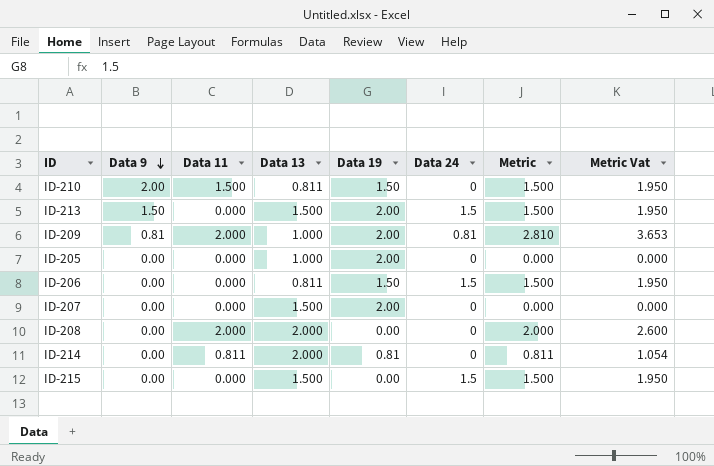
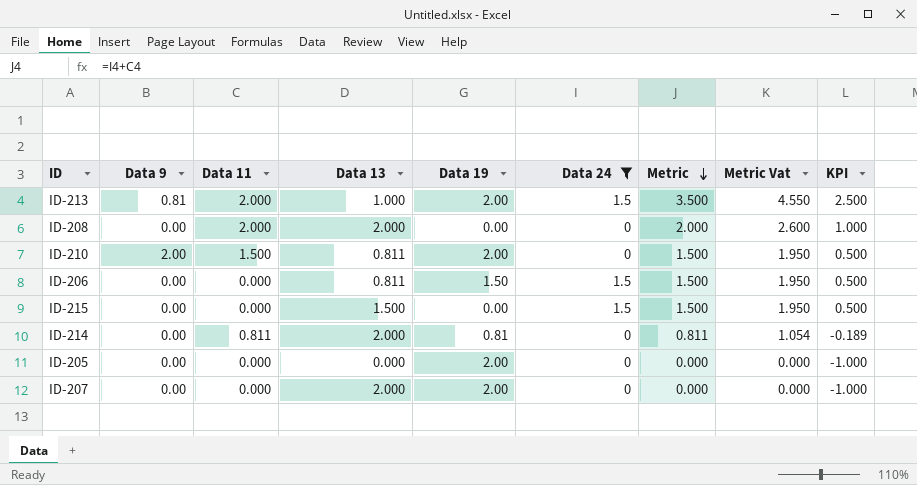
filter: none -> Data 24 != 0.81
row order: Data 9 descending -> Metric descending
column KPI | formula: none -> [Metric] - 1
ID-213 | Data 9: 1.50 -> 0.81
ID-213 | Data 11: 0.000 -> 2.000
ID-213 | Data 13: 1.500 -> 1.000
ID-213 | Metric: 1.500 -> 3.500
ID-213 | Metric Vat: 1.950 -> 4.550
ID-210 | Data 19: 1.50 -> 2.00
ID-205 | Data 13: 1.000 -> 0.000
ID-207 | Data 13: 1.500 -> 2.000

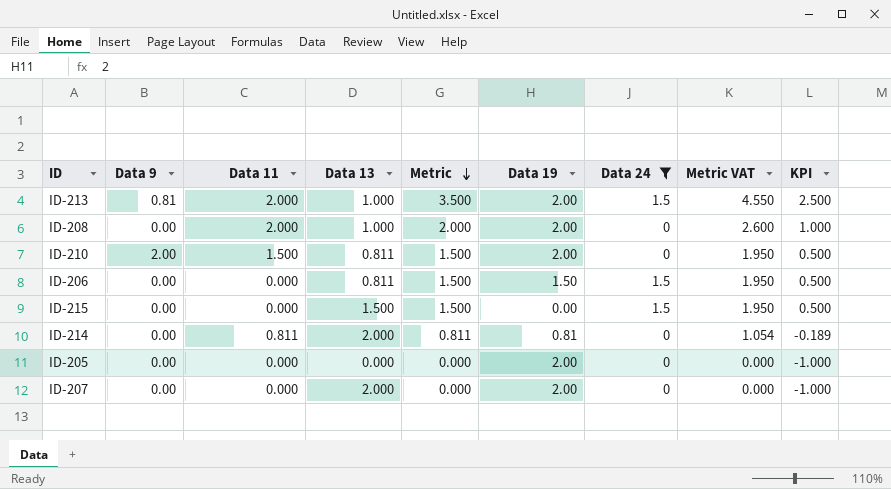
column Metric | position: 7 -> 5
column name: Metric Vat -> Metric VAT
ID-208 | Data 13: 2.000 -> 1.000
ID-208 | Data 19: 0.00 -> 2.00

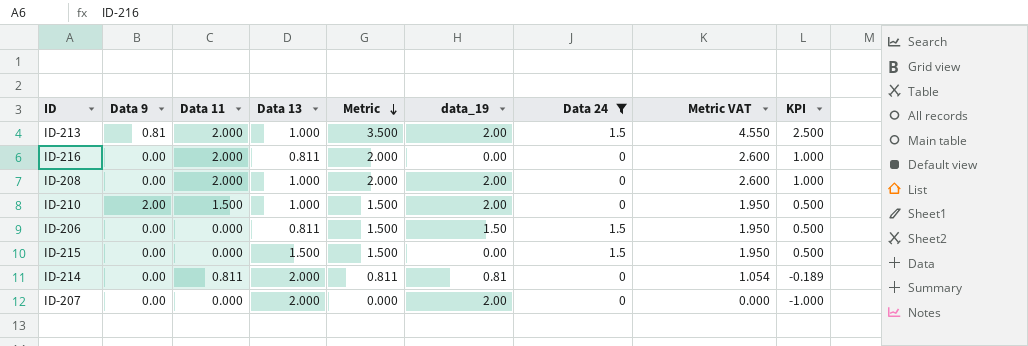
column name: Data 19 -> data_19
row ID-205: 0.00 | 0.000 | 0.000 | 0.000 | 2.00 | 0 | 0.000 | -1.000 -> none
row ID-216: none -> 0.00 | 2.000 | 0.811 | 2.000 | 0.00 | 0 | 2.600 | 1.000
ID-210 | Data 13: 0.811 -> 1.000

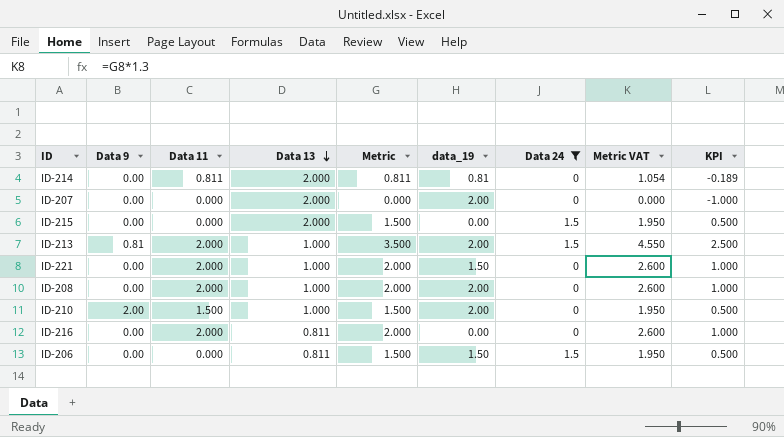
row order: Metric descending -> Data 13 descending
ID-215 | Data 13: 1.500 -> 2.000
row ID-221: none -> 0.00 | 2.000 | 1.000 | 2.000 | 1.50 | 0 | 2.600 | 1.000

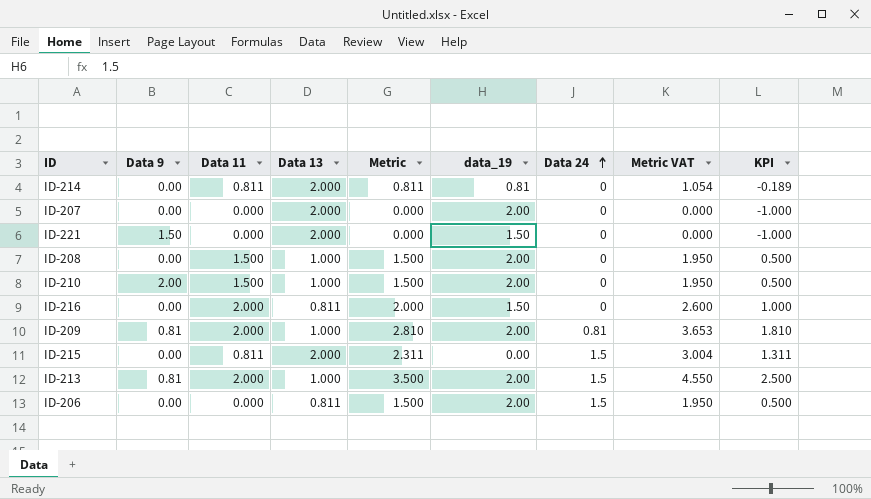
filter: Data 24 != 0.81 -> none
row order: Data 13 descending -> Data 24 ascending
ID-221 | Data 9: 0.00 -> 1.50
ID-221 | Data 11: 2.000 -> 0.000
ID-221 | Data 13: 1.000 -> 2.000
ID-221 | Metric: 2.000 -> 0.000
ID-221 | Metric VAT: 2.600 -> 0.000
ID-221 | KPI: 1.000 -> -1.000
ID-208 | Data 11: 2.000 -> 1.500
ID-208 | Metric: 2.000 -> 1.500
ID-208 | Metric VAT: 2.600 -> 1.950
ID-208 | KPI: 1.000 -> 0.500
ID-216 | data_19: 0.00 -> 1.50
ID-215 | Data 11: 0.000 -> 0.811
ID-215 | Metric: 1.500 -> 2.311
ID-215 | Metric VAT: 1.950 -> 3.004
ID-215 | KPI: 0.500 -> 1.311
ID-206 | data_19: 1.50 -> 2.00

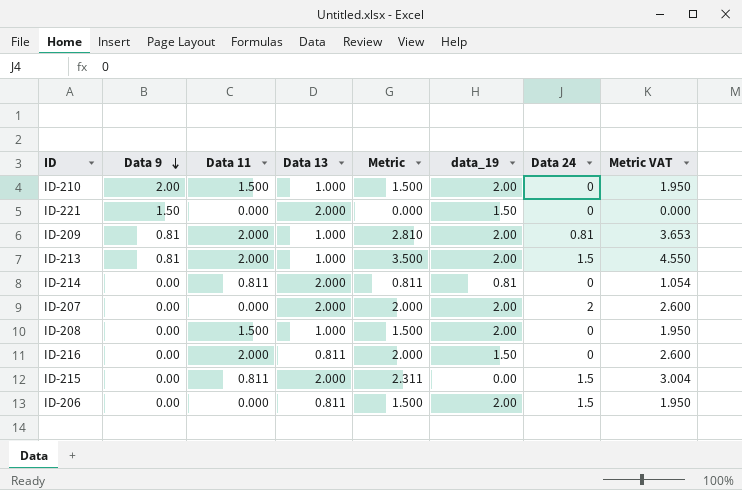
row order: Data 24 ascending -> Data 9 descending
column KPI | formula: [Metric] - 1 -> none
ID-207 | Metric: 0.000 -> 2.000
ID-207 | Data 24: 0 -> 2
ID-207 | Metric VAT: 0.000 -> 2.600

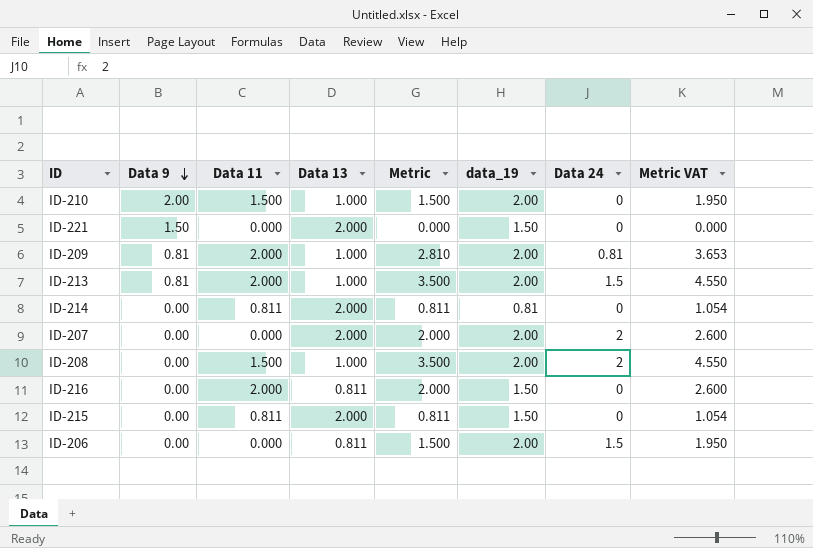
ID-208 | Metric: 1.500 -> 3.500
ID-208 | Data 24: 0 -> 2
ID-208 | Metric VAT: 1.950 -> 4.550
ID-215 | Metric: 2.311 -> 0.811
ID-215 | data_19: 0.00 -> 1.50
ID-215 | Data 24: 1.5 -> 0
ID-215 | Metric VAT: 3.004 -> 1.054

